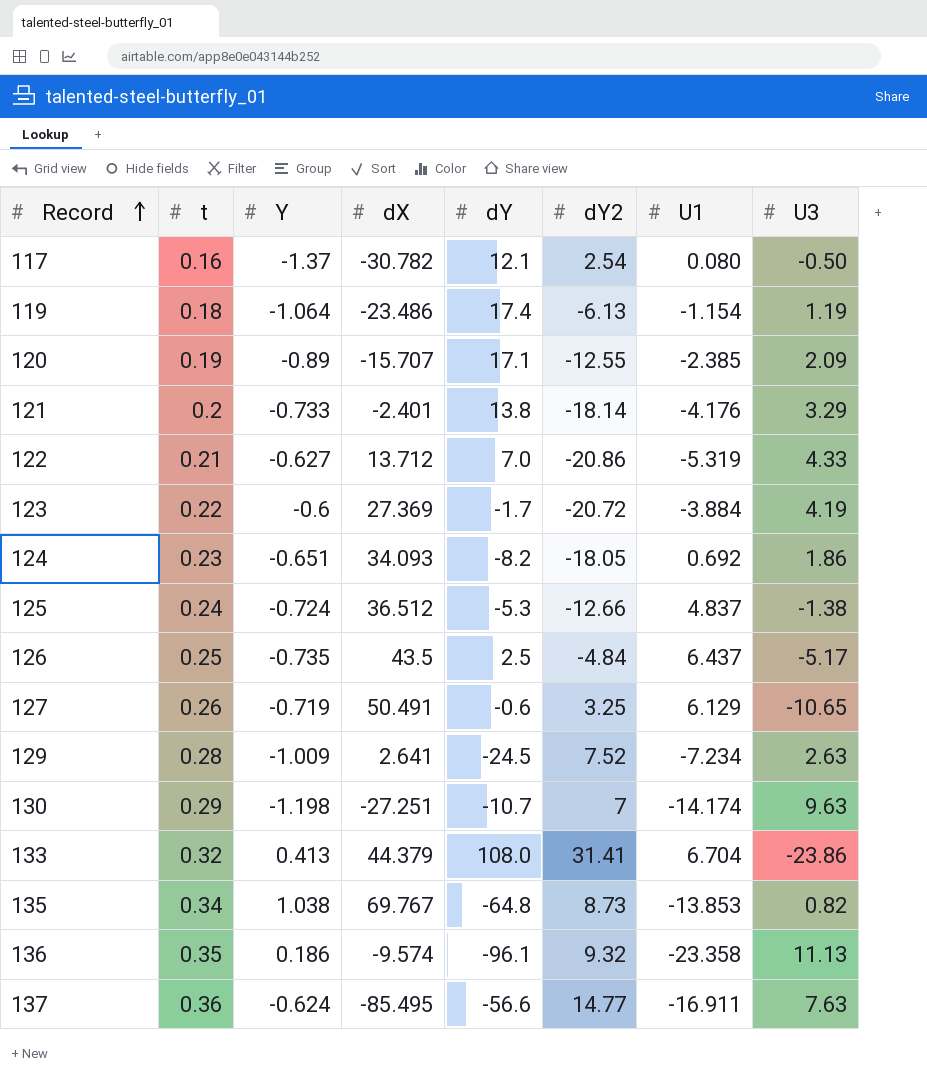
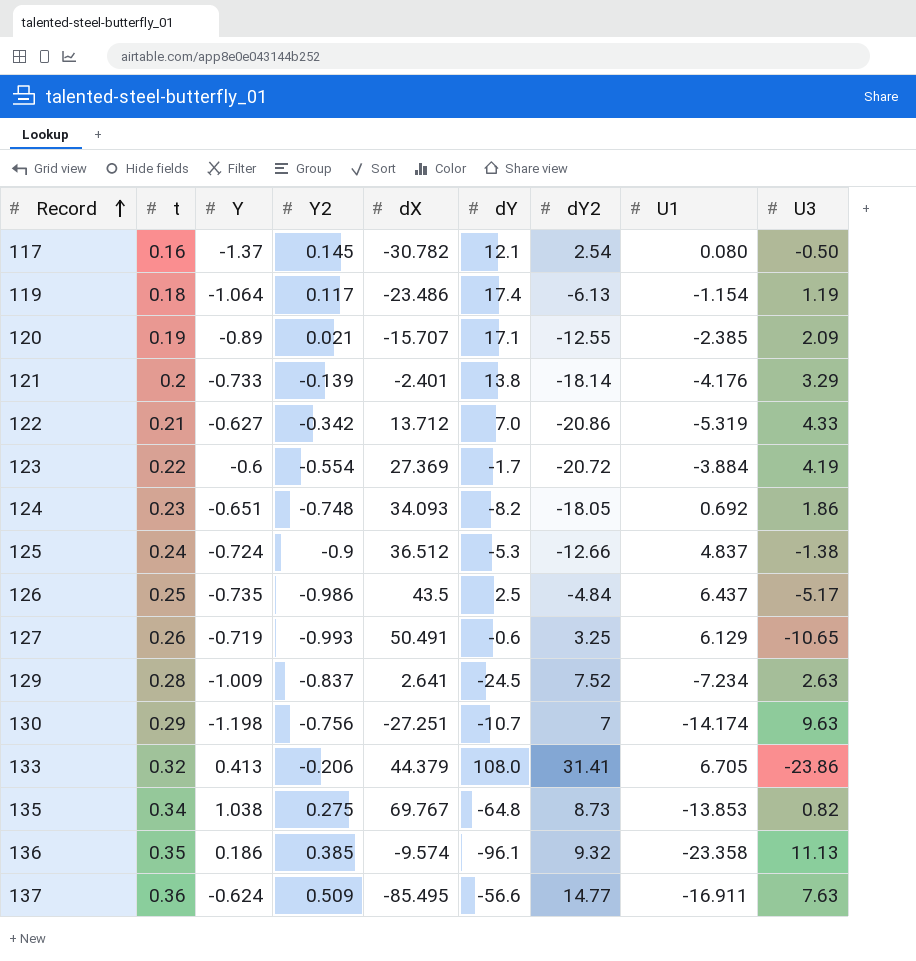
column Y2 | position: none -> 4
133 | U1: 6.704 -> 6.705

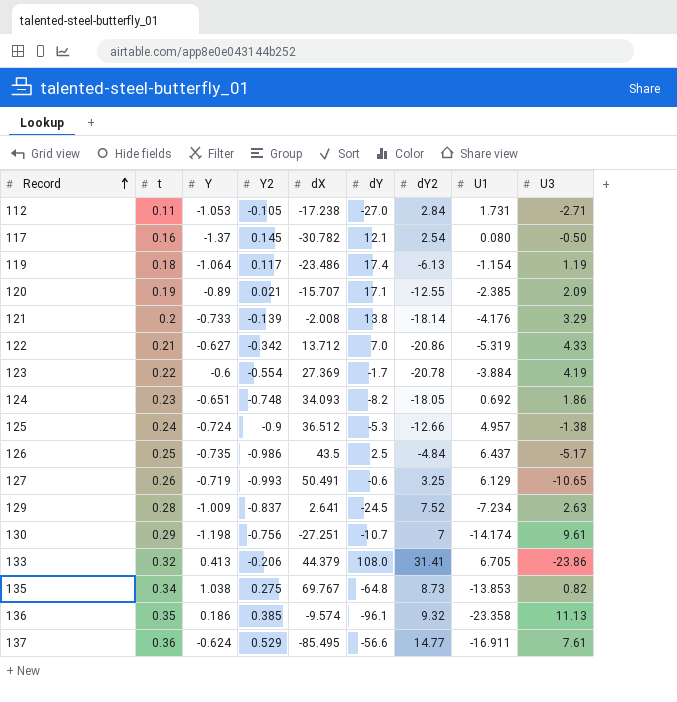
row 112: none -> 0.11 | -1.053 | -0.105 | -17.238 | -27.0 | 2.84 | 1.731 | -2.71
121 | dX: -2.401 -> -2.008
123 | dY2: -20.72 -> -20.78
125 | U1: 4.837 -> 4.957
130 | U3: 9.63 -> 9.61
137 | Y2: 0.509 -> 0.529
137 | U3: 7.63 -> 7.61

